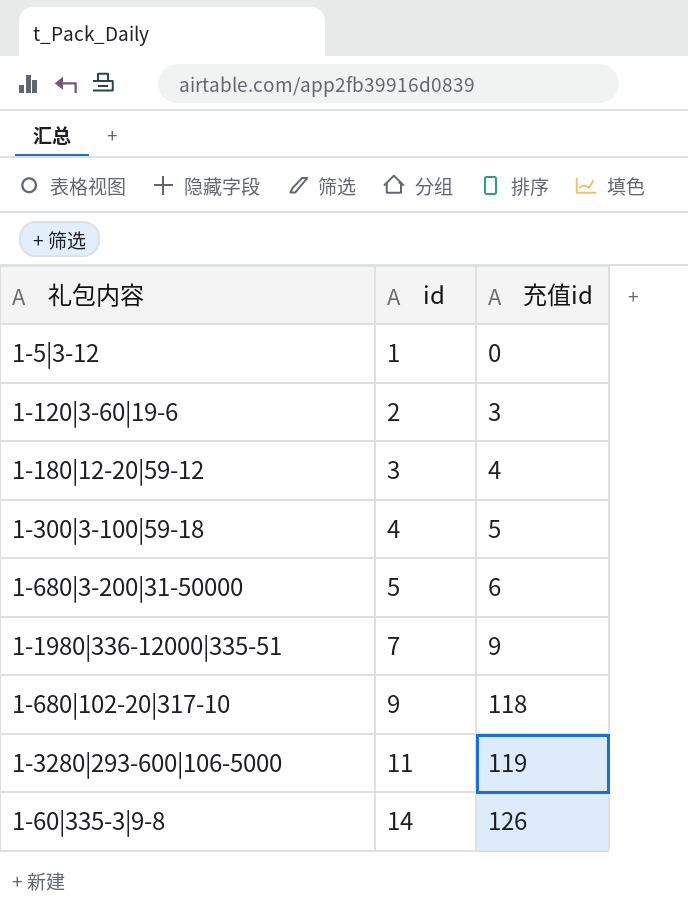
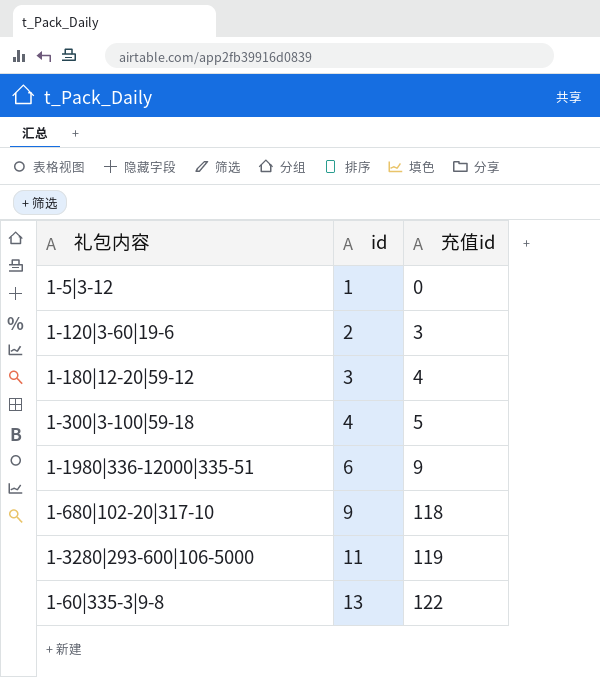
row 1-680|3-200|31-50000: 5 | 6 -> none
1-1980|336-12000|335-51 | id: 7 -> 6
1-60|335-3|9-8 | id: 14 -> 13
1-60|335-3|9-8 | 充值id: 126 -> 122

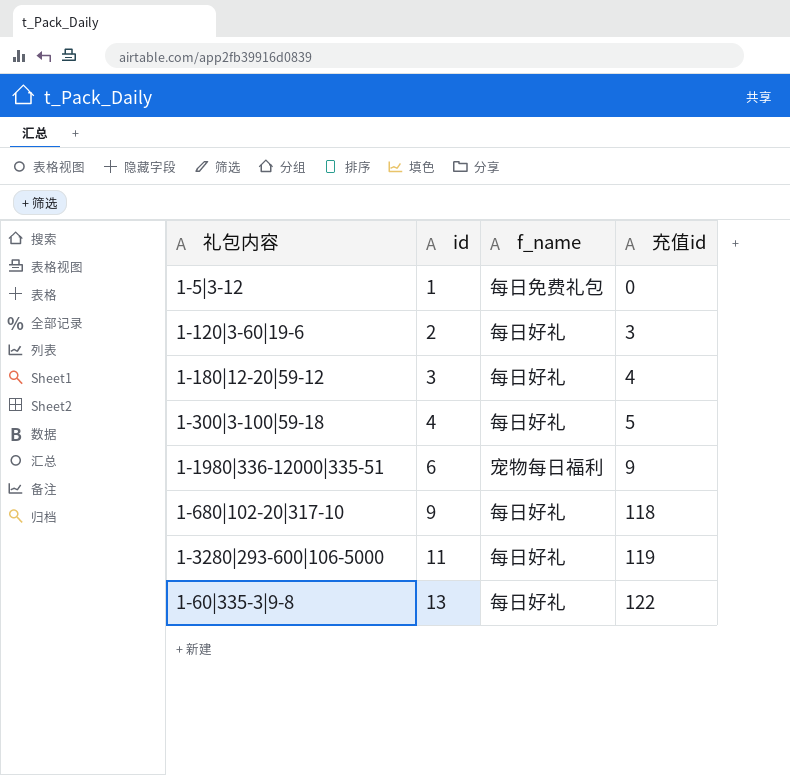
column f_name | position: none -> 3

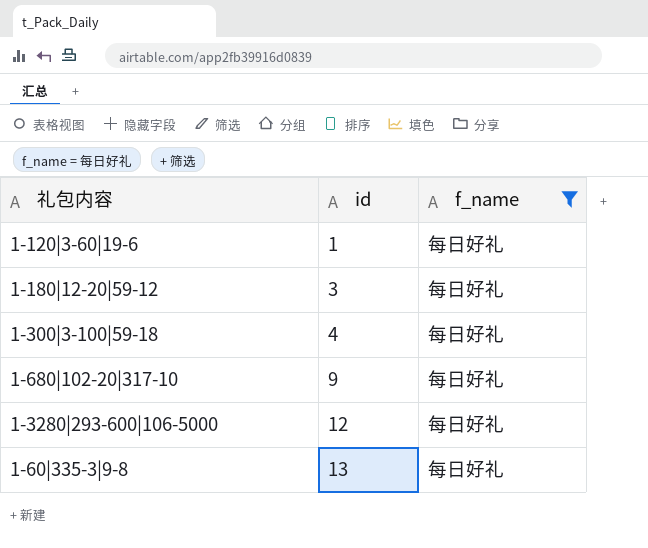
filter: none -> f_name = 每日好礼
column 充值id | position: 4 -> none
1-120|3-60|19-6 | id: 2 -> 1
1-3280|293-600|106-5000 | id: 11 -> 12

